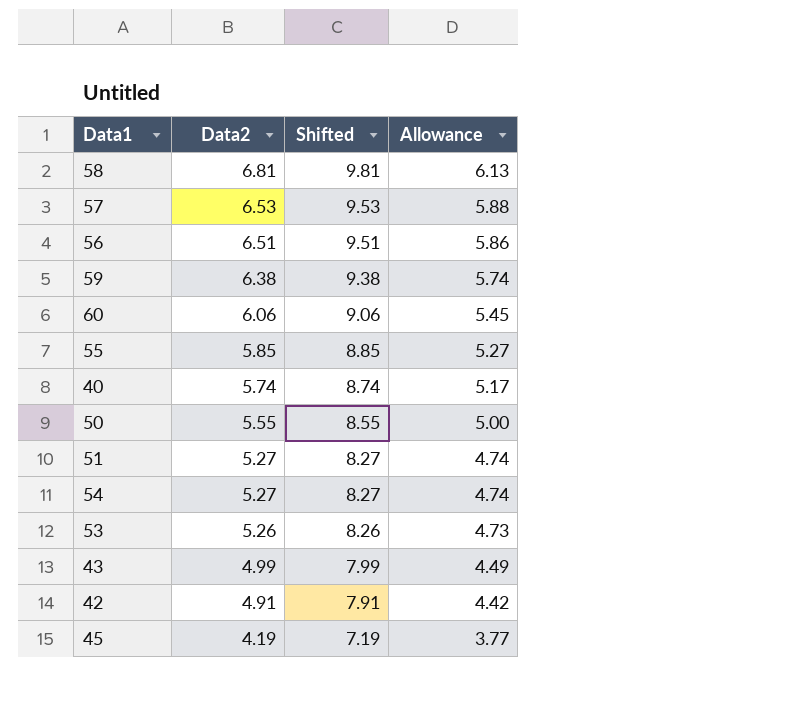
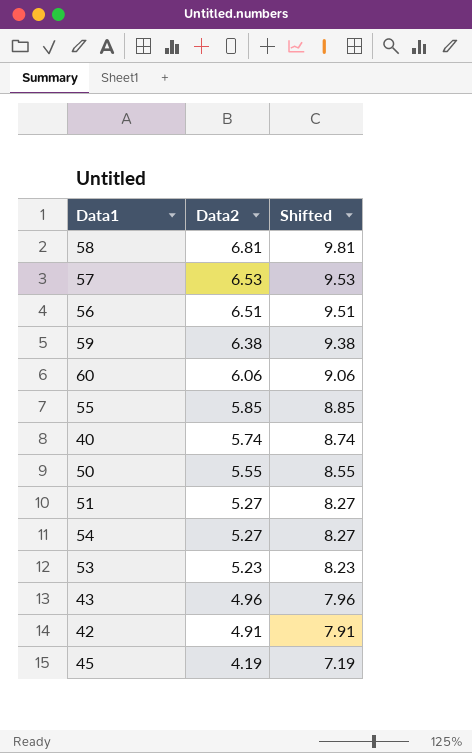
column Allowance | formula: [Data2] * 0.9 -> none
53 | Data2: 5.26 -> 5.23
53 | Shifted: 8.26 -> 8.23
43 | Data2: 4.99 -> 4.96
43 | Shifted: 7.99 -> 7.96

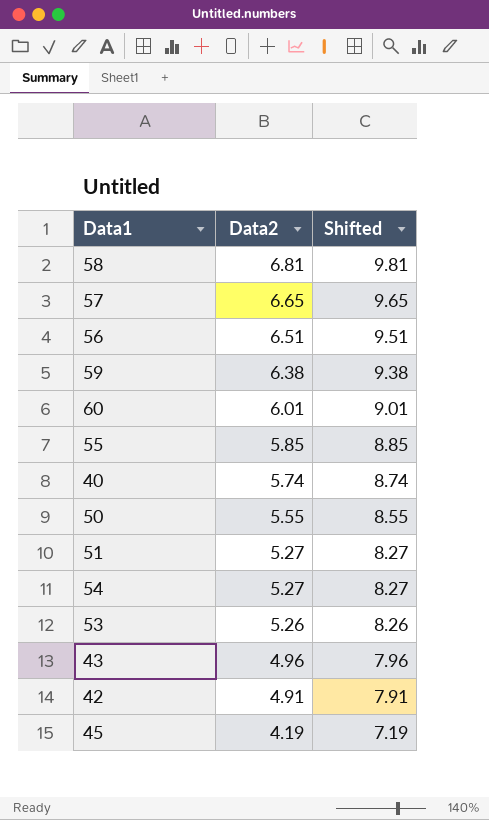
57 | Data2: 6.53 -> 6.65
57 | Shifted: 9.53 -> 9.65
60 | Data2: 6.06 -> 6.01
60 | Shifted: 9.06 -> 9.01
53 | Data2: 5.23 -> 5.26
53 | Shifted: 8.23 -> 8.26

